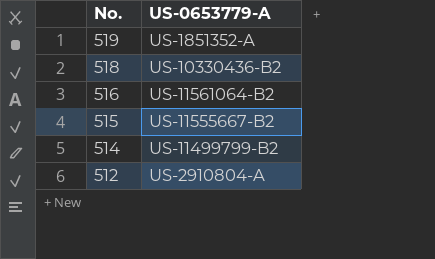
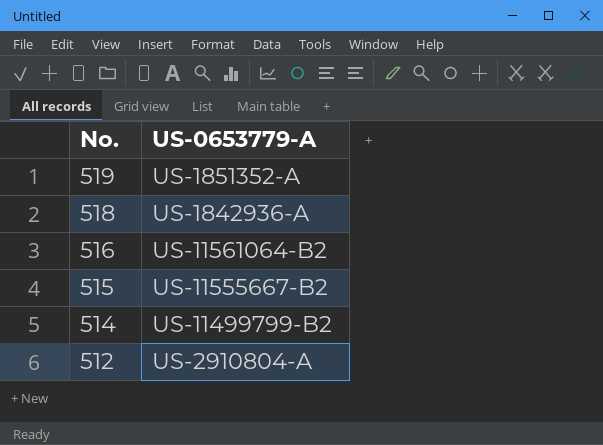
518 | US-0653779-A: US-10330436-B2 -> US-1842936-A

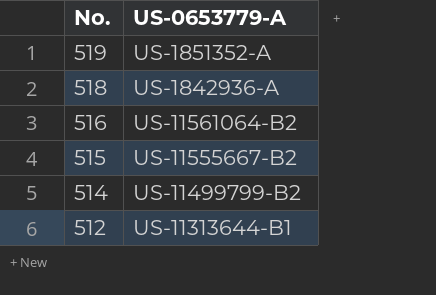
512 | US-0653779-A: US-2910804-A -> US-11313644-B1

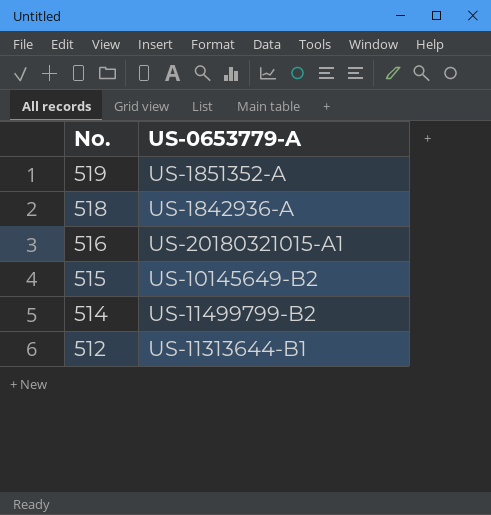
516 | US-0653779-A: US-11561064-B2 -> US-20180321015-A1
515 | US-0653779-A: US-11555667-B2 -> US-10145649-B2

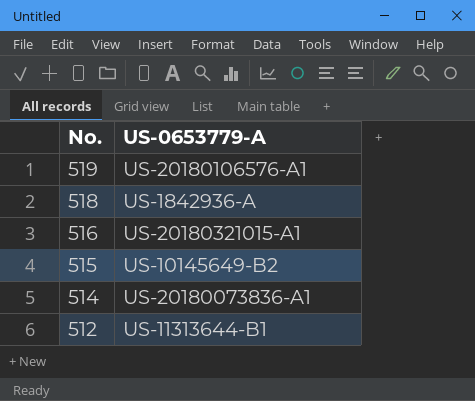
519 | US-0653779-A: US-1851352-A -> US-20180106576-A1
514 | US-0653779-A: US-11499799-B2 -> US-20180073836-A1

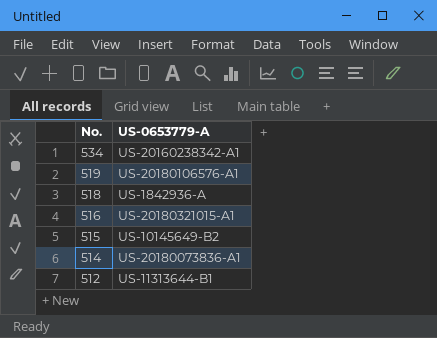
row 534: none -> US-20160238342-A1

